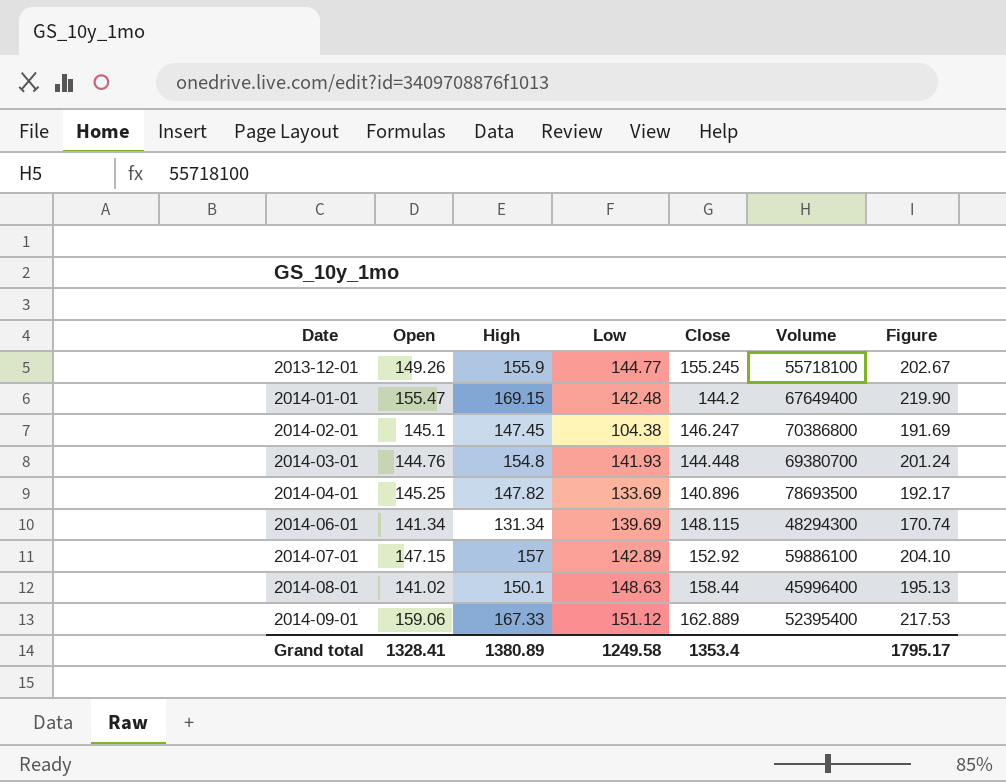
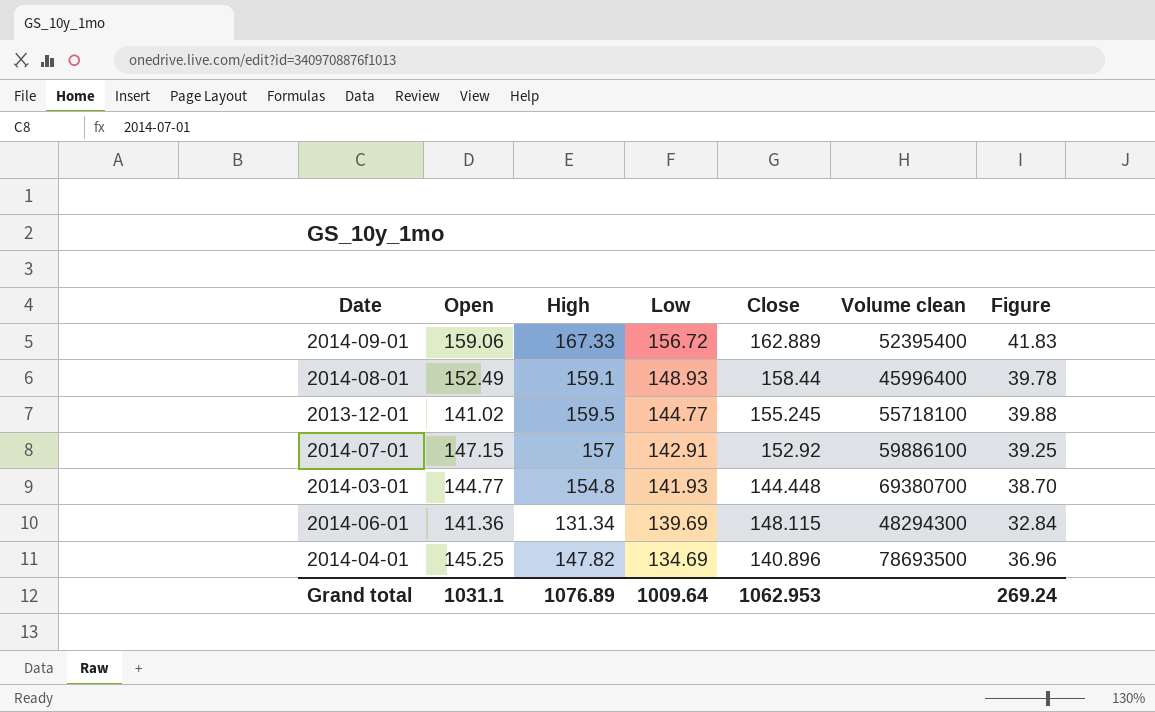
row order: Date ascending -> Low descending
column name: Volume -> Volume clean
column Figure | formula: [High] * 1.3 -> [High] * 0.25
row 2014-01-01: 155.47 | 169.15 | 142.48 | 144.2 | 67649400 | 219.90 -> none
row 2014-02-01: 145.1 | 147.45 | 104.38 | 146.247 | 70386800 | 191.69 -> none
2014-09-01 | Low: 151.12 -> 156.72
2014-08-01 | Open: 141.02 -> 152.49
2014-08-01 | High: 150.1 -> 159.1
2014-08-01 | Low: 148.63 -> 148.93
2013-12-01 | Open: 149.26 -> 141.02
2013-12-01 | High: 155.9 -> 159.5
2014-07-01 | Low: 142.89 -> 142.91
2014-03-01 | Open: 144.76 -> 144.77
2014-06-01 | Open: 141.34 -> 141.36
2014-04-01 | Low: 133.69 -> 134.69
Grand total | Open: 1328.41 -> 1031.1
Grand total | High: 1380.89 -> 1076.89
Grand total | Low: 1249.58 -> 1009.64
Grand total | Close: 1353.4 -> 1062.953
Grand total | Figure: 1795.17 -> 269.24

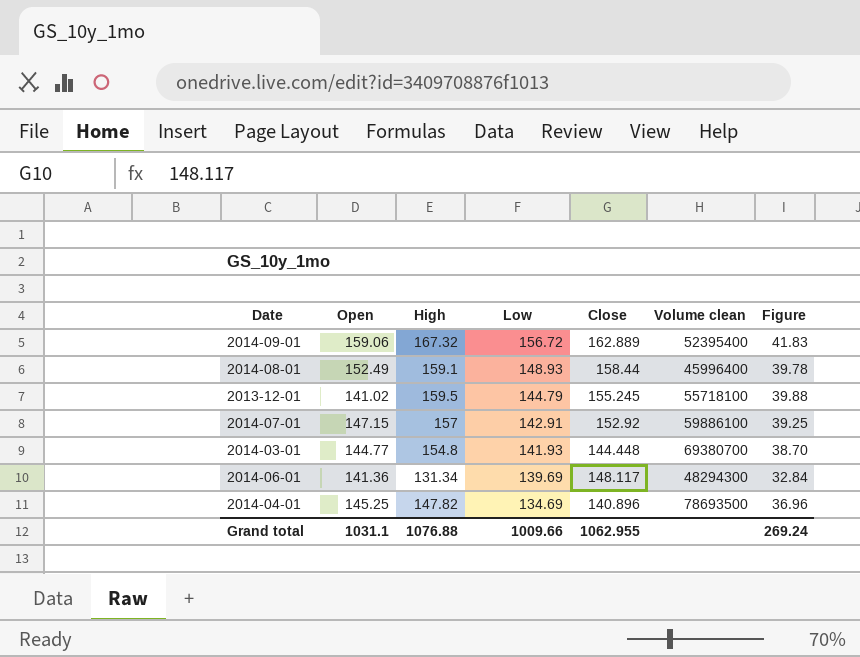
2014-09-01 | High: 167.33 -> 167.32
2013-12-01 | Low: 144.77 -> 144.79
2014-06-01 | Close: 148.115 -> 148.117
Grand total | High: 1076.89 -> 1076.88
Grand total | Low: 1009.64 -> 1009.66
Grand total | Close: 1062.953 -> 1062.955

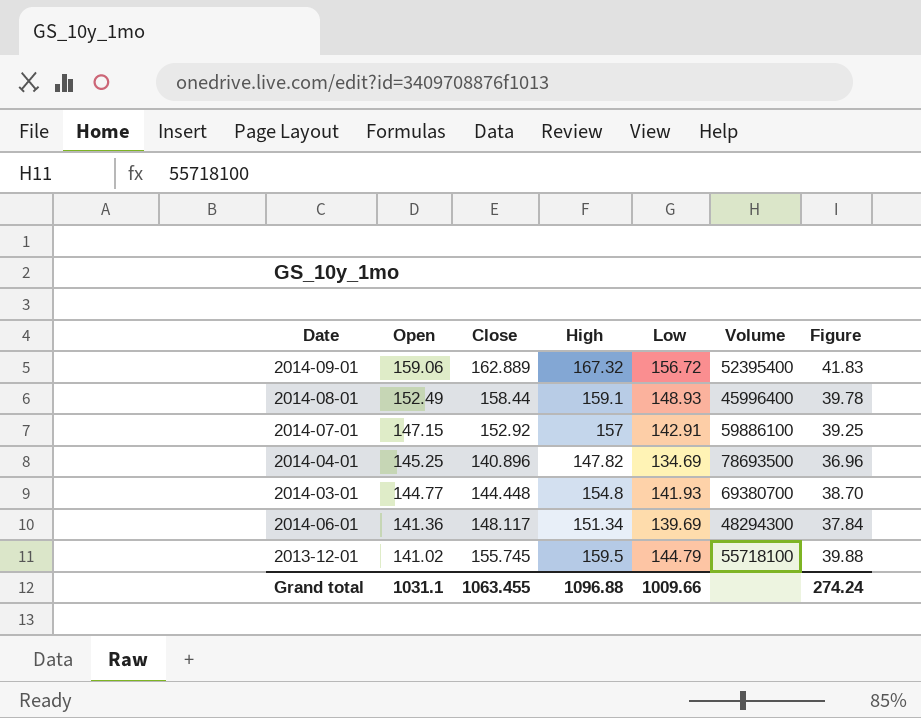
row order: Low descending -> Open descending
column Close | position: 5 -> 3
column name: Volume clean -> Volume
2014-06-01 | High: 131.34 -> 151.34
2014-06-01 | Figure: 32.84 -> 37.84
2013-12-01 | Close: 155.245 -> 155.745
Grand total | Close: 1062.955 -> 1063.455
Grand total | High: 1076.88 -> 1096.88
Grand total | Figure: 269.24 -> 274.24

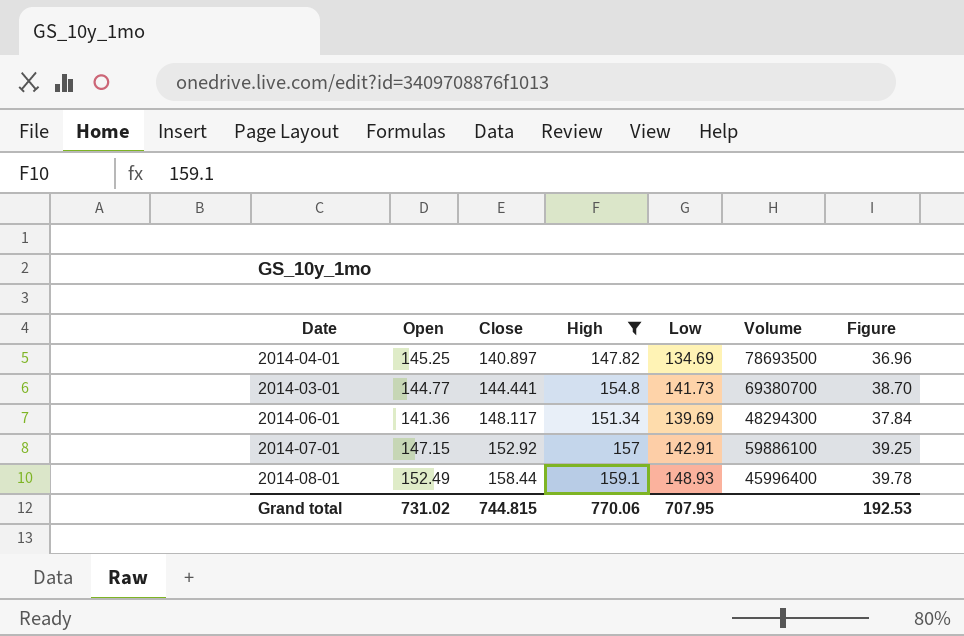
filter: none -> High <= 159.1
row order: Open descending -> Close ascending
2014-04-01 | Close: 140.896 -> 140.897
2014-03-01 | Close: 144.448 -> 144.441
2014-03-01 | Low: 141.93 -> 141.73
Grand total | Open: 1031.1 -> 731.02
Grand total | Close: 1063.455 -> 744.815
Grand total | High: 1096.88 -> 770.06
Grand total | Low: 1009.66 -> 707.95
Grand total | Figure: 274.24 -> 192.53

